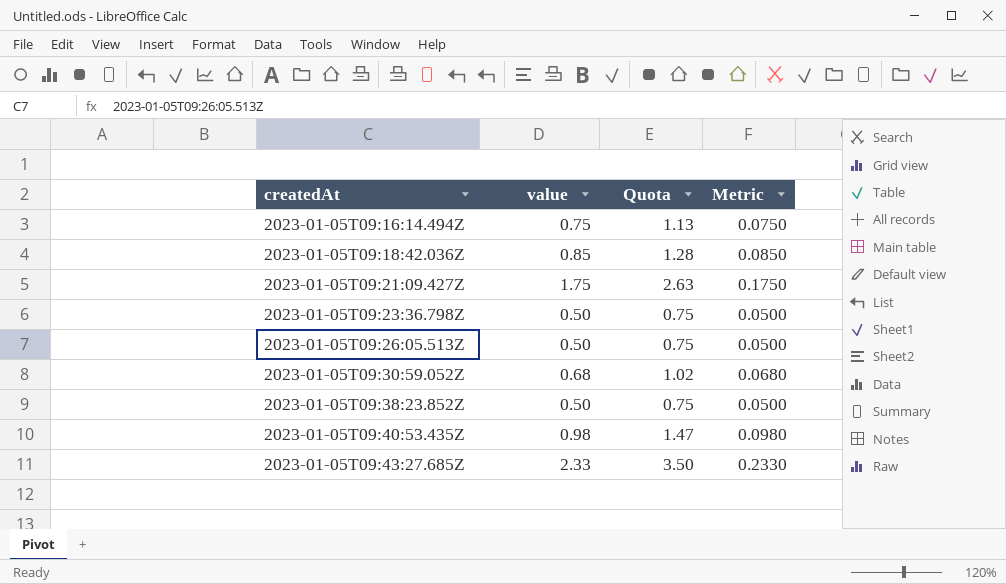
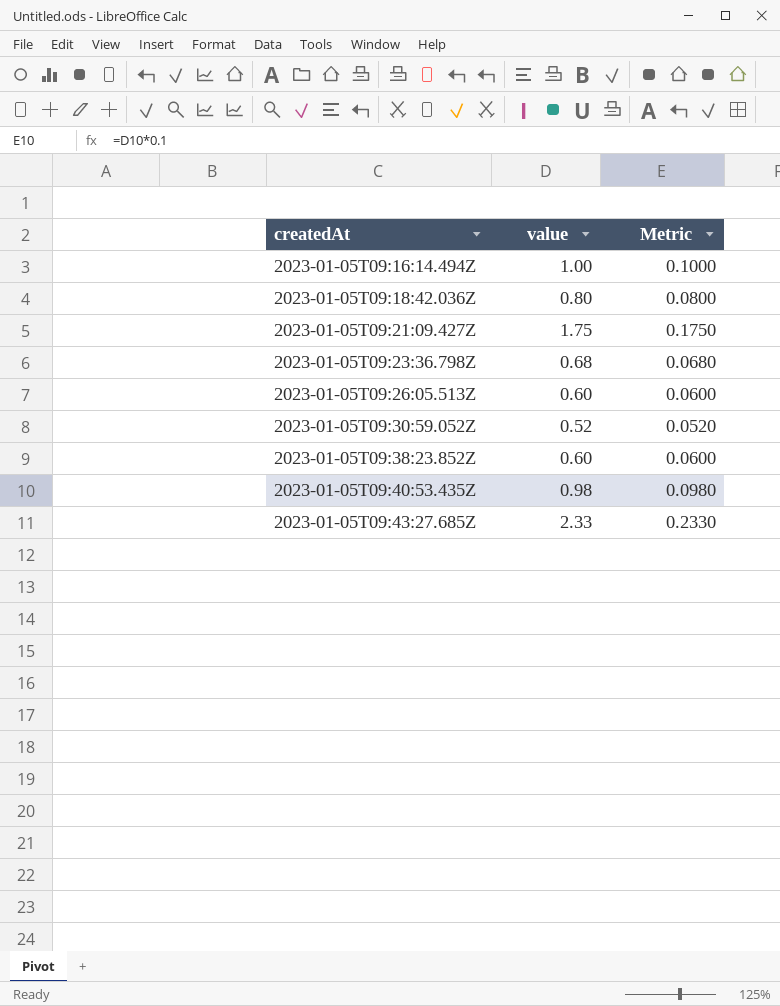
column Quota | formula: [value] * 1.5 -> none
2023-01-05T09:16:14.494Z | value: 0.75 -> 1.00
2023-01-05T09:16:14.494Z | Metric: 0.0750 -> 0.1000
2023-01-05T09:18:42.036Z | value: 0.85 -> 0.80
2023-01-05T09:18:42.036Z | Metric: 0.0850 -> 0.0800
2023-01-05T09:23:36.798Z | value: 0.50 -> 0.68
2023-01-05T09:23:36.798Z | Metric: 0.0500 -> 0.0680
2023-01-05T09:26:05.513Z | value: 0.50 -> 0.60
2023-01-05T09:26:05.513Z | Metric: 0.0500 -> 0.0600
2023-01-05T09:30:59.052Z | value: 0.68 -> 0.52
2023-01-05T09:30:59.052Z | Metric: 0.0680 -> 0.0520
2023-01-05T09:38:23.852Z | value: 0.50 -> 0.60
2023-01-05T09:38:23.852Z | Metric: 0.0500 -> 0.0600

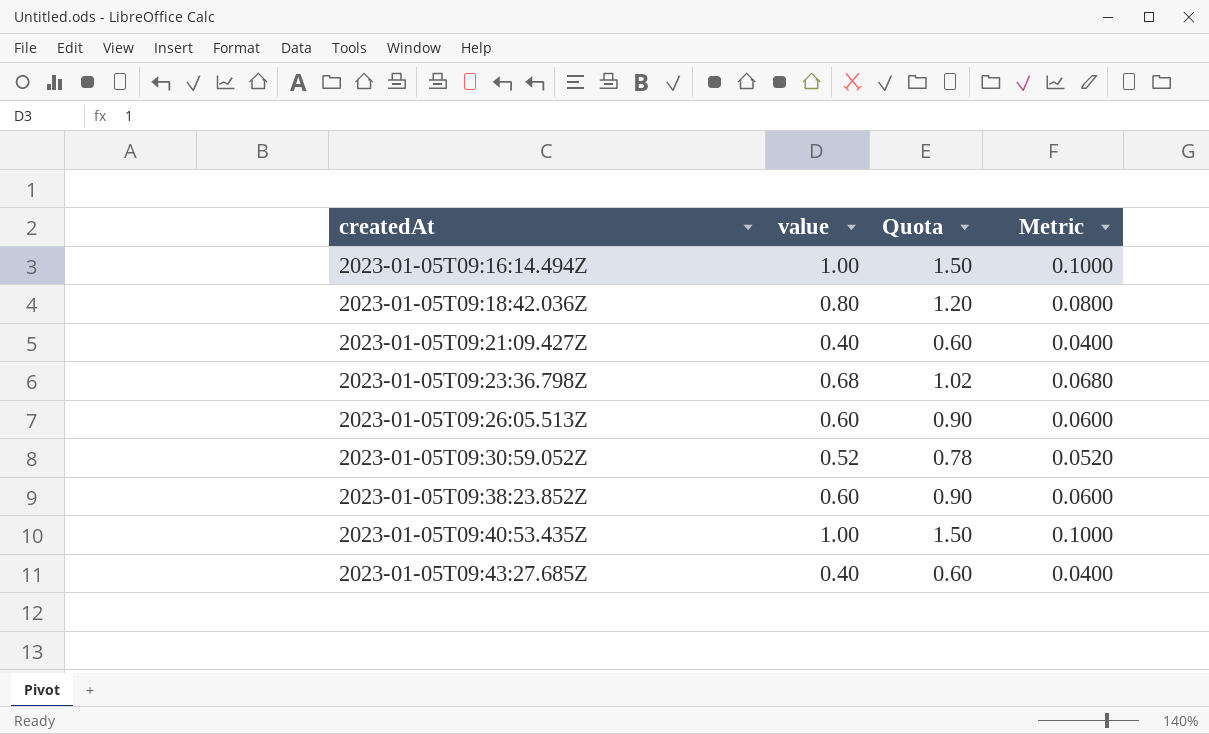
column Quota | formula: none -> [value] * 1.5
2023-01-05T09:21:09.427Z | value: 1.75 -> 0.40
2023-01-05T09:21:09.427Z | Metric: 0.1750 -> 0.0400
2023-01-05T09:40:53.435Z | value: 0.98 -> 1.00
2023-01-05T09:40:53.435Z | Metric: 0.0980 -> 0.1000
2023-01-05T09:43:27.685Z | value: 2.33 -> 0.40
2023-01-05T09:43:27.685Z | Metric: 0.2330 -> 0.0400

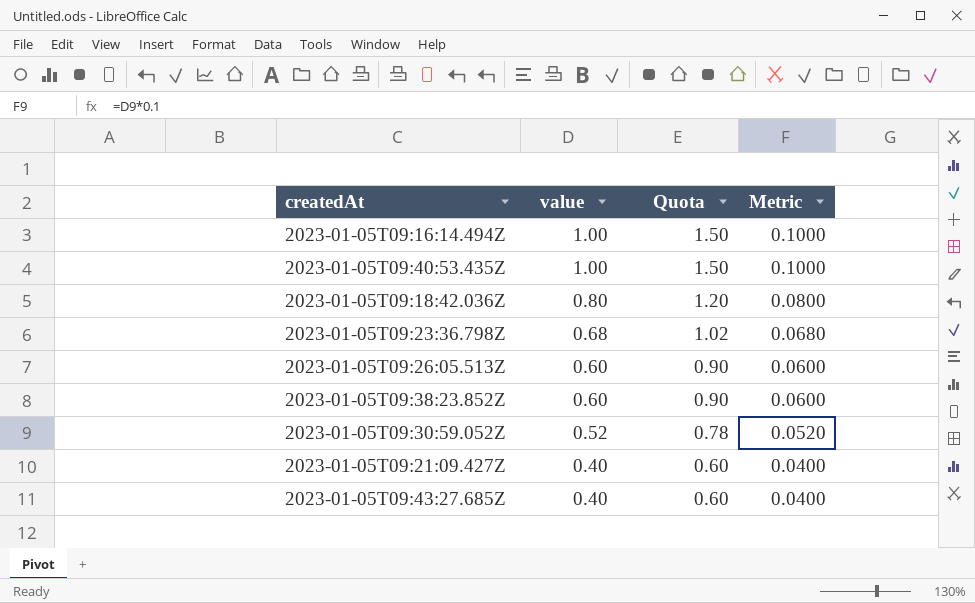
row order: createdAt ascending -> value descending

